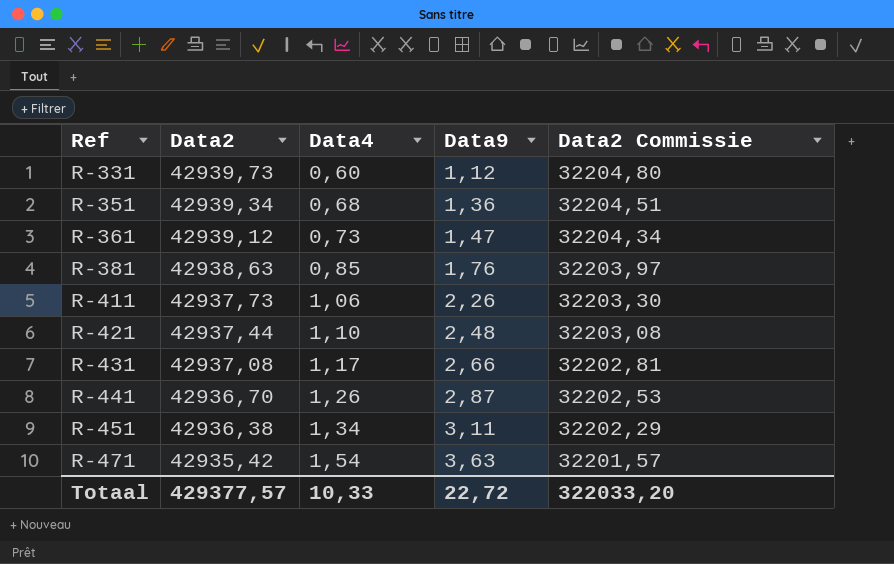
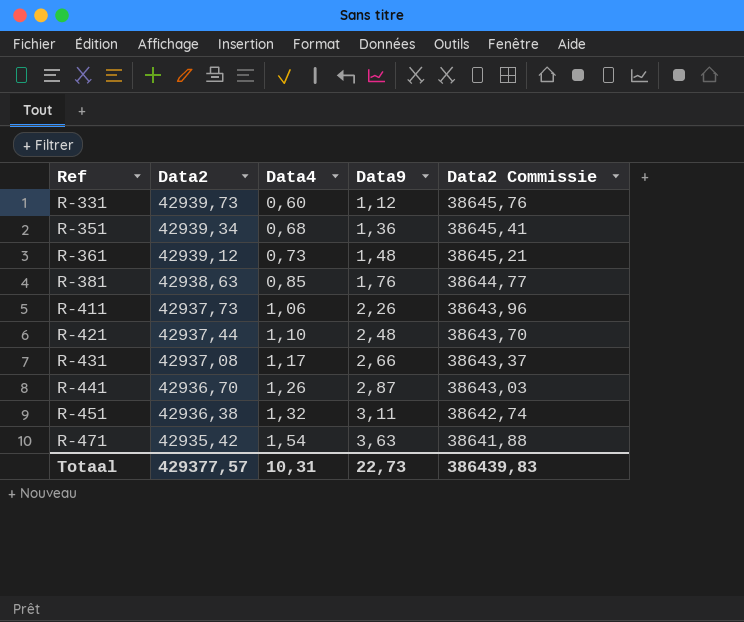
column Data2 Commissie | formula: [Data2] * 0,75 -> [Data2] * 0,9
R-361 | Data9: 1,47 -> 1,48
R-451 | Data4: 1,34 -> 1,32
Totaal | Data4: 10,33 -> 10,31
Totaal | Data9: 22,72 -> 22,73
Totaal | Data2 Commissie: 322033,20 -> 386439,83

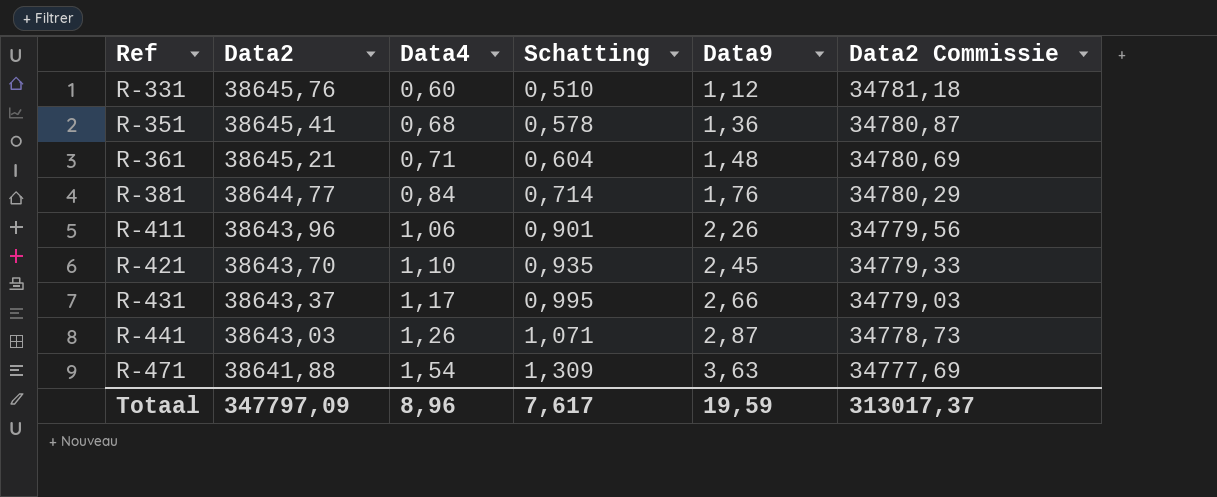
column Schatting | formula: none -> [Data4] * 0,85
row R-451: 42936,38 | 1,32 | 3,11 | 38642,74 -> none
R-331 | Data2: 42939,73 -> 38645,76
R-331 | Data2 Commissie: 38645,76 -> 34781,18
R-351 | Data2: 42939,34 -> 38645,41
R-351 | Data2 Commissie: 38645,41 -> 34780,87
R-361 | Data2: 42939,12 -> 38645,21
R-361 | Data4: 0,73 -> 0,71
R-361 | Data2 Commissie: 38645,21 -> 34780,69
R-381 | Data2: 42938,63 -> 38644,77
R-381 | Data4: 0,85 -> 0,84
R-381 | Data2 Commissie: 38644,77 -> 34780,29
R-411 | Data2: 42937,73 -> 38643,96
R-411 | Data2 Commissie: 38643,96 -> 34779,56
R-421 | Data2: 42937,44 -> 38643,70
R-421 | Data9: 2,48 -> 2,45
R-421 | Data2 Commissie: 38643,70 -> 34779,33
R-431 | Data2: 42937,08 -> 38643,37
R-431 | Data2 Commissie: 38643,37 -> 34779,03
R-441 | Data2: 42936,70 -> 38643,03
R-441 | Data2 Commissie: 38643,03 -> 34778,73
R-471 | Data2: 42935,42 -> 38641,88
R-471 | Data2 Commissie: 38641,88 -> 34777,69
Totaal | Data2: 429377,57 -> 347797,09
Totaal | Data4: 10,31 -> 8,96
Totaal | Data9: 22,73 -> 19,59
Totaal | Data2 Commissie: 386439,83 -> 313017,37

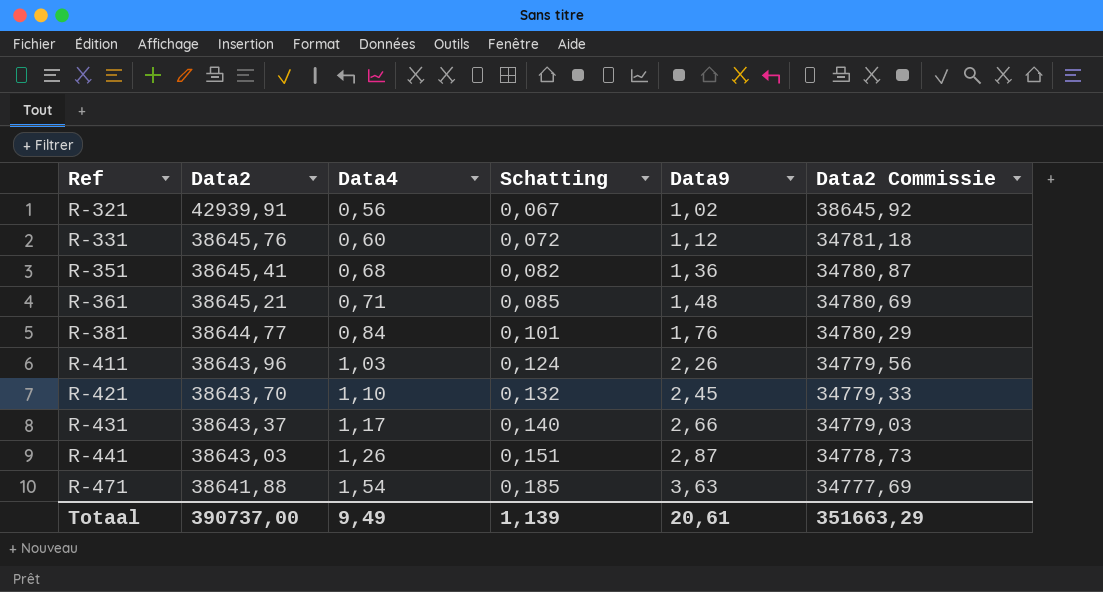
column Schatting | formula: [Data4] * 0,85 -> [Data4] * 0,12
row R-321: none -> 42939,91 | 0,56 | 0,067 | 1,02 | 38645,92
R-411 | Data4: 1,06 -> 1,03
Totaal | Data2: 347797,09 -> 390737,00
Totaal | Data4: 8,96 -> 9,49
Totaal | Schatting: 7,617 -> 1,139
Totaal | Data9: 19,59 -> 20,61
Totaal | Data2 Commissie: 313017,37 -> 351663,29

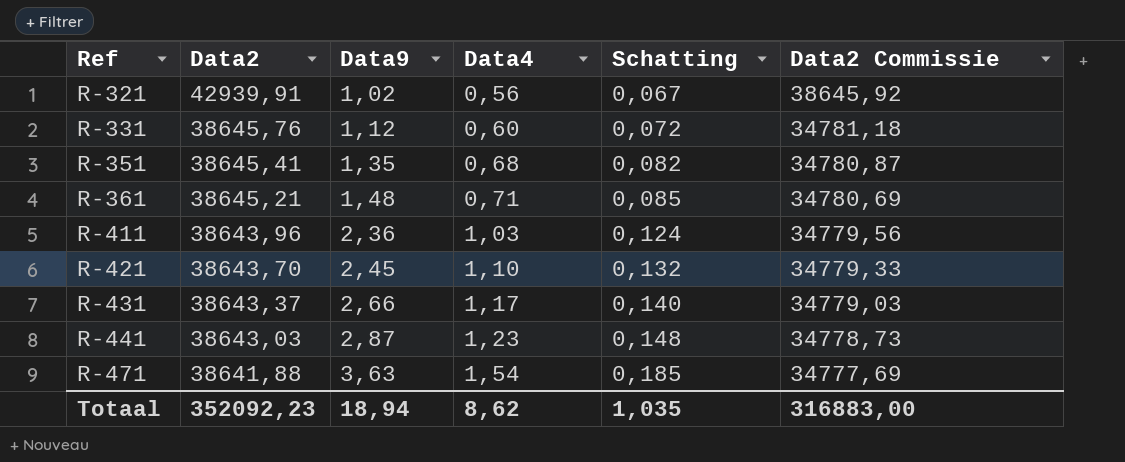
column Data9 | position: 5 -> 3
row R-381: 38644,77 | 0,84 | 0,101 | 1,76 | 34780,29 -> none
R-351 | Data9: 1,36 -> 1,35
R-411 | Data9: 2,26 -> 2,36
R-441 | Data4: 1,26 -> 1,23
R-441 | Schatting: 0,151 -> 0,148
Totaal | Data2: 390737,00 -> 352092,23
Totaal | Data9: 20,61 -> 18,94
Totaal | Data4: 9,49 -> 8,62
Totaal | Schatting: 1,139 -> 1,035
Totaal | Data2 Commissie: 351663,29 -> 316883,00

